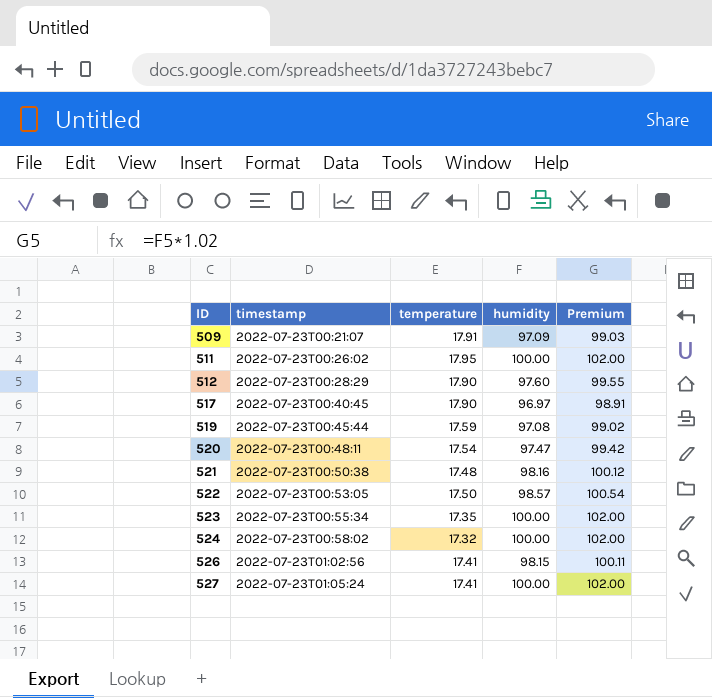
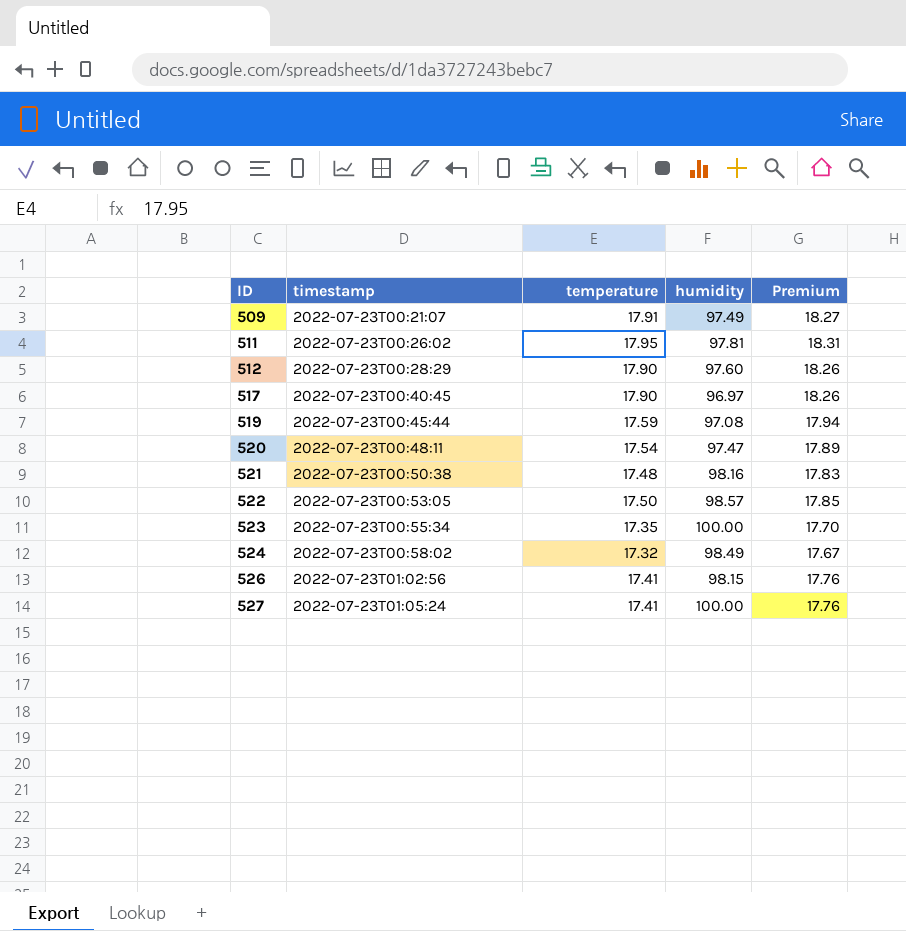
column Premium | formula: [humidity] * 1.02 -> [temperature] * 1.02
509 | humidity: 97.09 -> 97.49
511 | humidity: 100.00 -> 97.81
524 | humidity: 100.00 -> 98.49

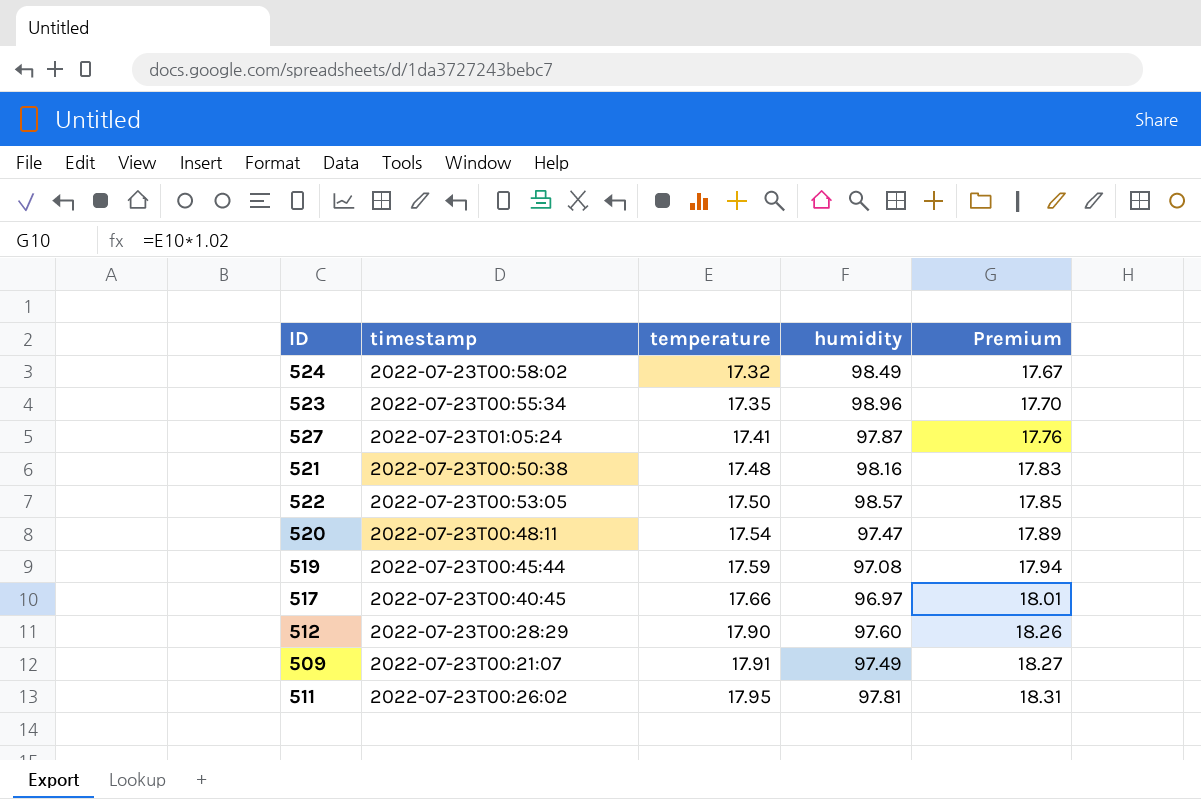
row order: ID ascending -> temperature ascending
row 526: 2022-07-23T01:02:56 | 17.41 | 98.15 | 17.76 -> none
523 | humidity: 100.00 -> 98.96
527 | humidity: 100.00 -> 97.87
517 | temperature: 17.90 -> 17.66
517 | Premium: 18.26 -> 18.01

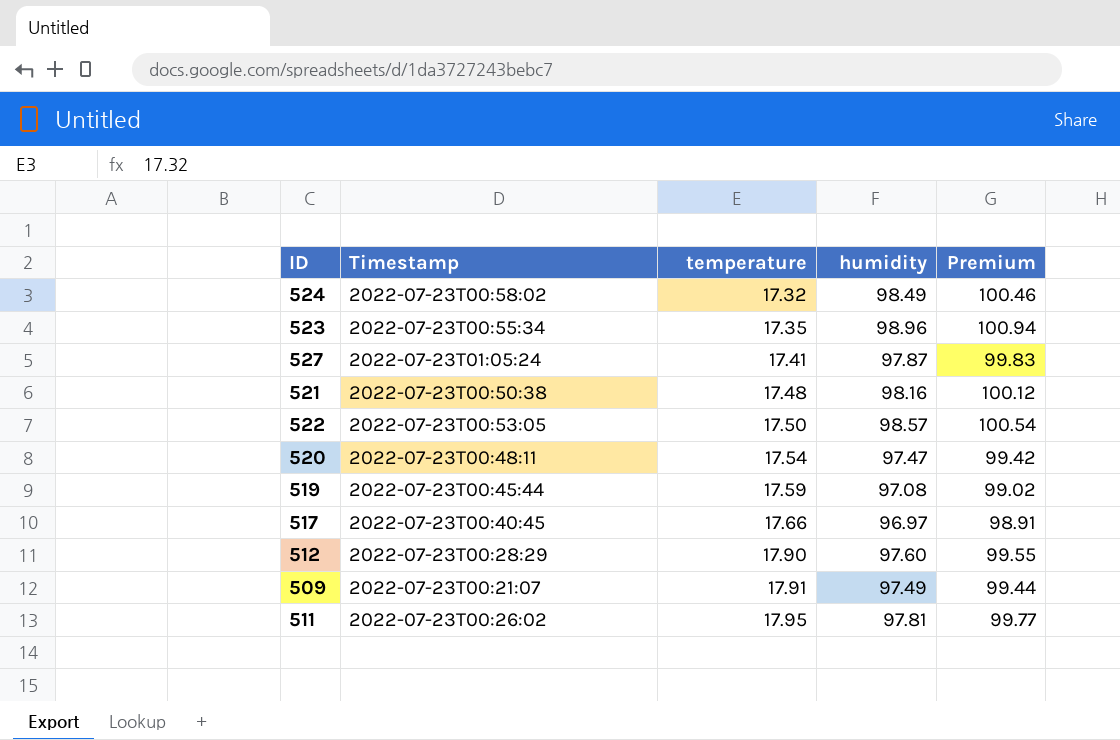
column name: timestamp -> Timestamp
column Premium | formula: [temperature] * 1.02 -> [humidity] * 1.02

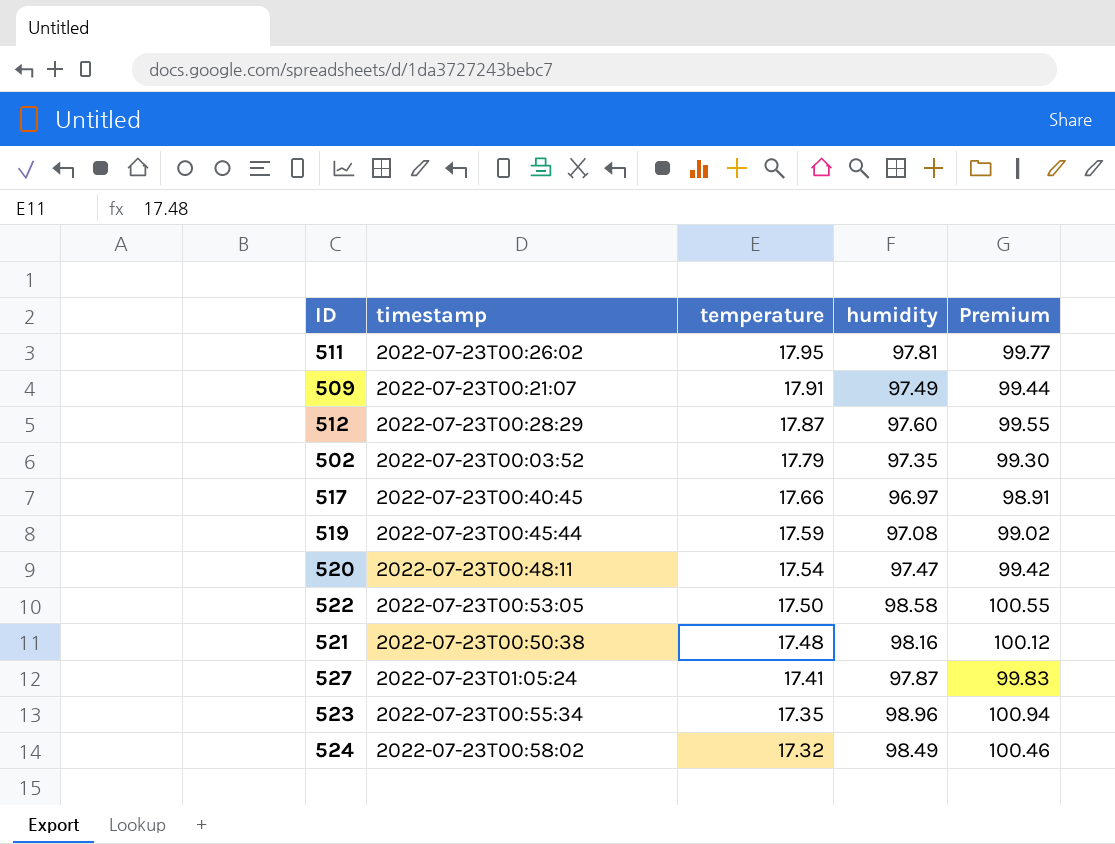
row order: temperature ascending -> temperature descending
column name: Timestamp -> timestamp
512 | temperature: 17.90 -> 17.87
row 502: none -> 2022-07-23T00:03:52 | 17.79 | 97.35 | 99.30
522 | humidity: 98.57 -> 98.58
522 | Premium: 100.54 -> 100.55

